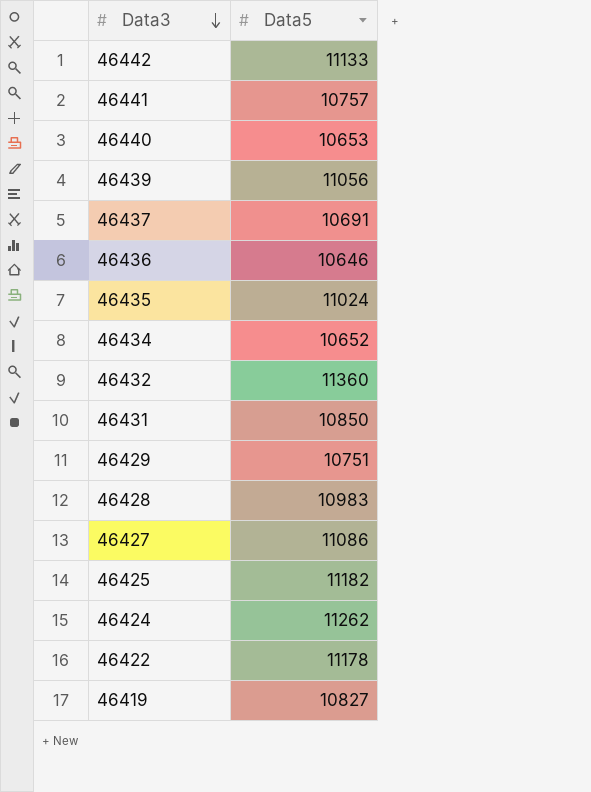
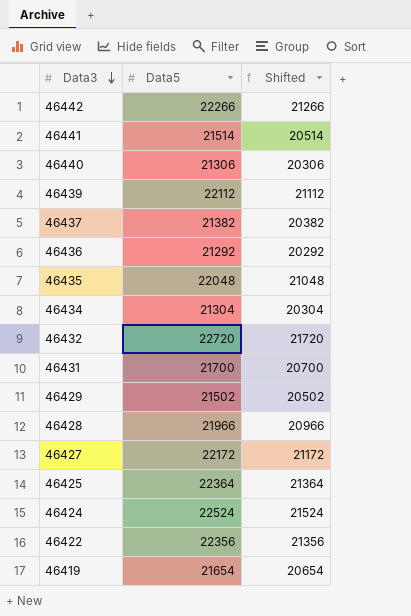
column Shifted | formula: none -> [Data5] - 1000
46442 | Data5: 11133 -> 22266
46441 | Data5: 10757 -> 21514
46440 | Data5: 10653 -> 21306
46439 | Data5: 11056 -> 22112
46437 | Data5: 10691 -> 21382
46436 | Data5: 10646 -> 21292
46435 | Data5: 11024 -> 22048
46434 | Data5: 10652 -> 21304
46432 | Data5: 11360 -> 22720
46431 | Data5: 10850 -> 21700
46429 | Data5: 10751 -> 21502
46428 | Data5: 10983 -> 21966
46427 | Data5: 11086 -> 22172
46425 | Data5: 11182 -> 22364
46424 | Data5: 11262 -> 22524
46422 | Data5: 11178 -> 22356
46419 | Data5: 10827 -> 21654

